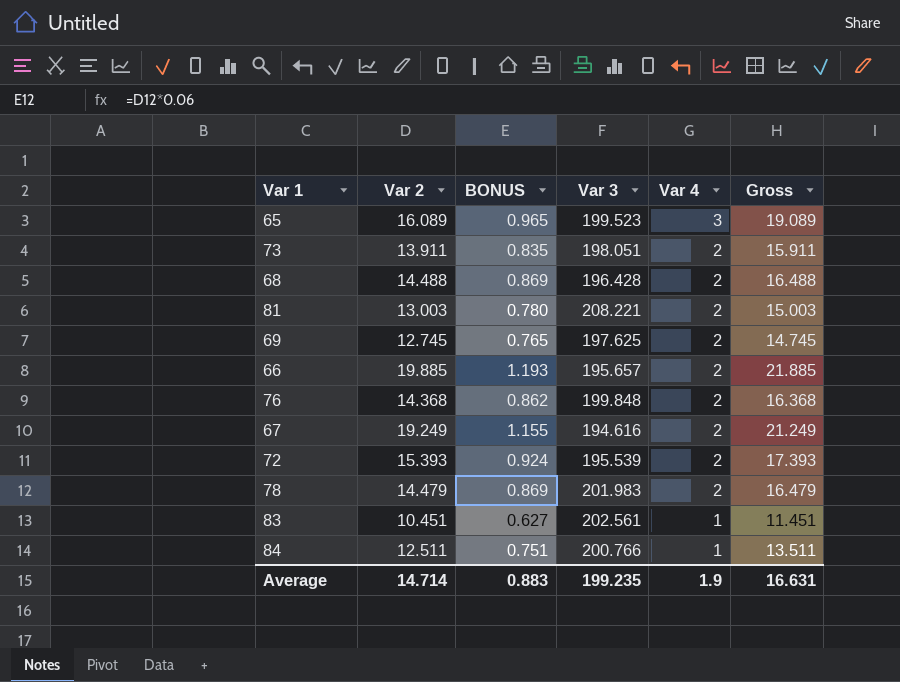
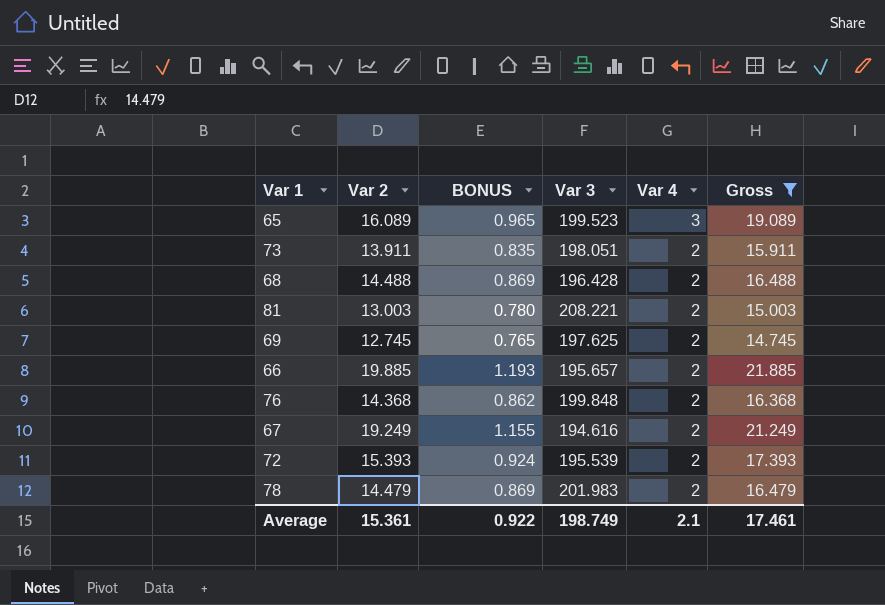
filter: none -> Gross >= 14.745
Average | Var 2: 14.714 -> 15.361
Average | BONUS: 0.883 -> 0.922
Average | Var 3: 199.235 -> 198.749
Average | Var 4: 1.9 -> 2.1
Average | Gross: 16.631 -> 17.461

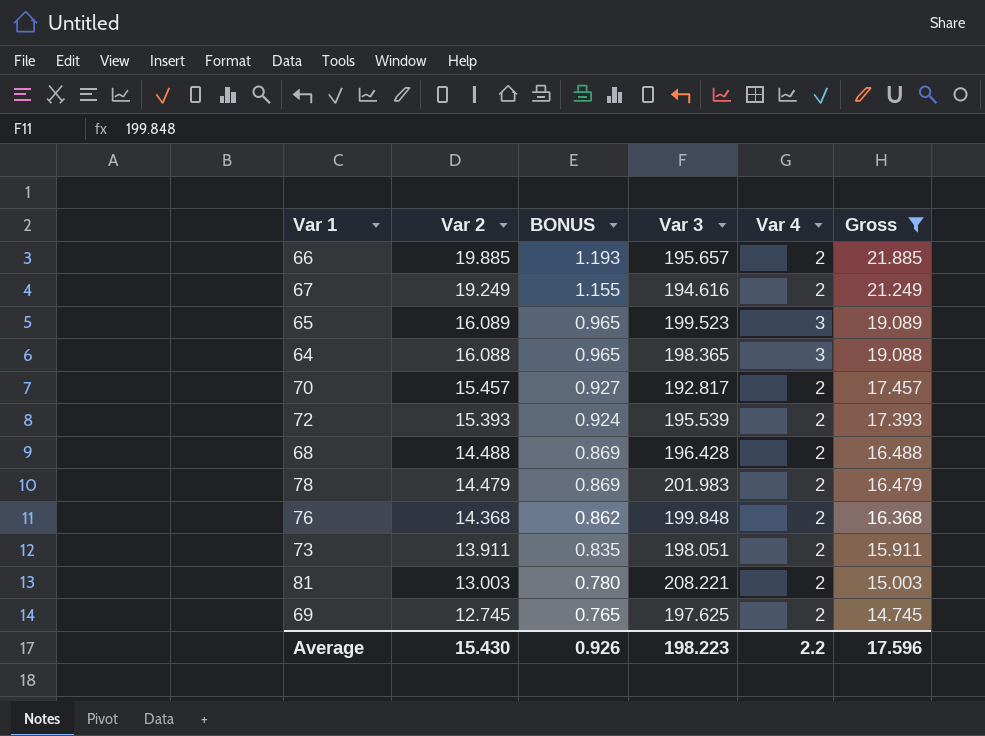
row order: Var 4 descending -> Var 2 descending
row 64: none -> 16.088 | 0.965 | 198.365 | 3 | 19.088
row 70: none -> 15.457 | 0.927 | 192.817 | 2 | 17.457
Average | Var 2: 15.361 -> 15.430
Average | BONUS: 0.922 -> 0.926
Average | Var 3: 198.749 -> 198.223
Average | Var 4: 2.1 -> 2.2
Average | Gross: 17.461 -> 17.596

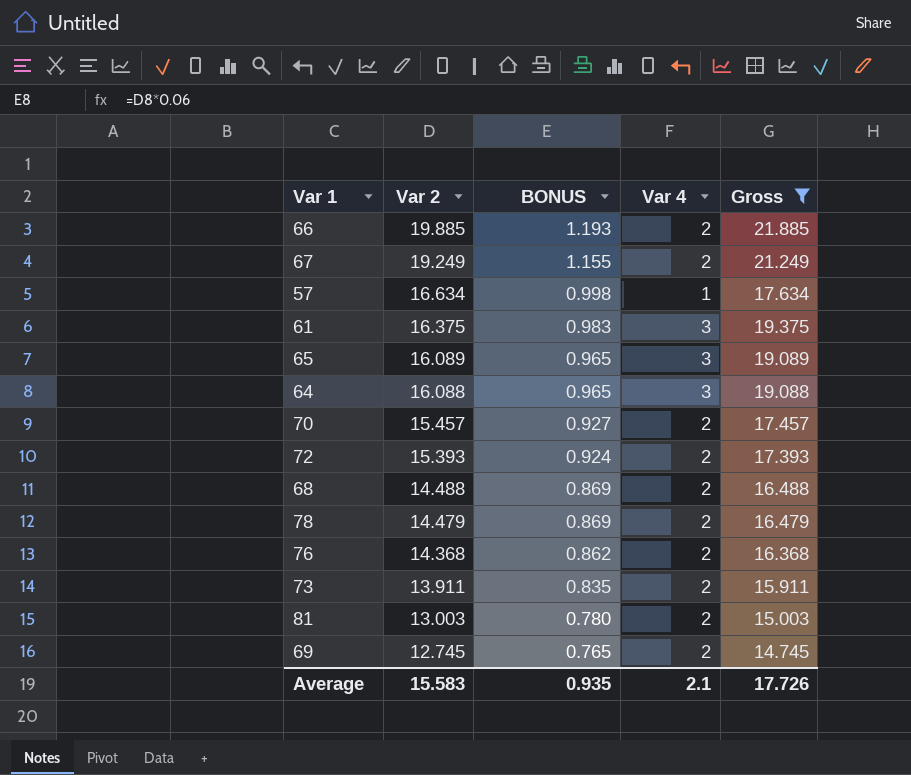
column Var 3 | position: 4 -> none
row 57: none -> 16.634 | 0.998 | 1 | 17.634
row 61: none -> 16.375 | 0.983 | 3 | 19.375
Average | Var 2: 15.430 -> 15.583
Average | BONUS: 0.926 -> 0.935
Average | Var 4: 2.2 -> 2.1
Average | Gross: 17.596 -> 17.726

